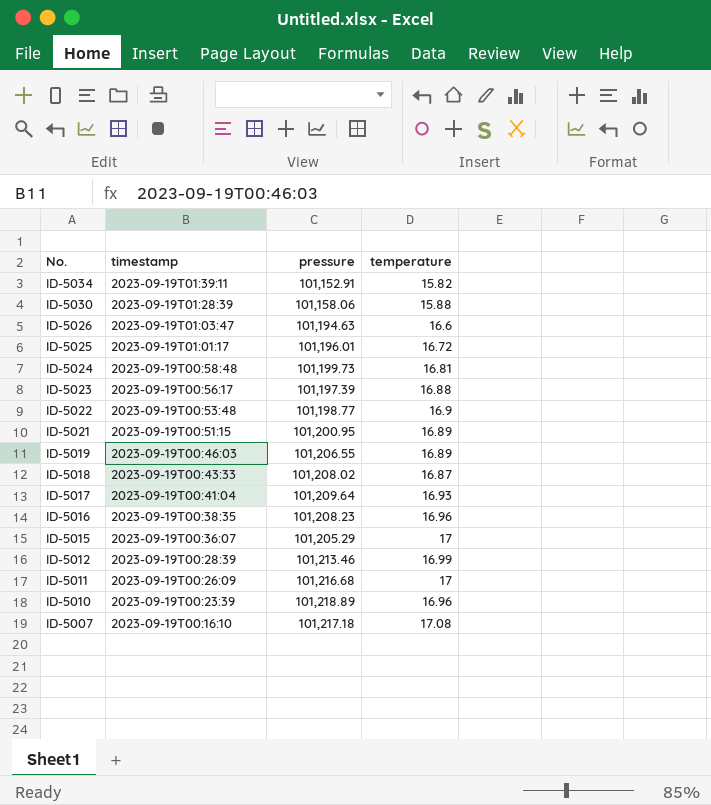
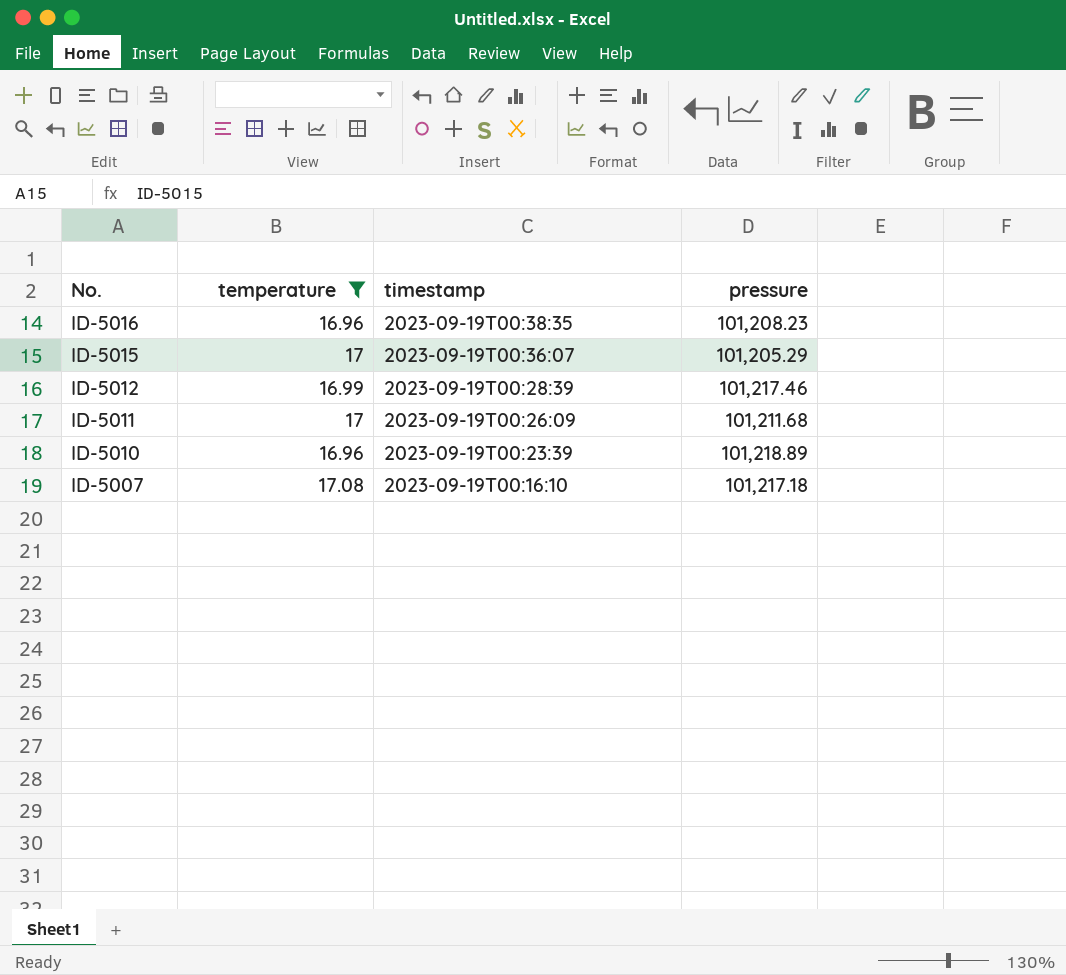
filter: none -> temperature >= 16.96
column temperature | position: 4 -> 2
ID-5012 | pressure: 101,213.46 -> 101,217.46
ID-5011 | pressure: 101,216.68 -> 101,211.68

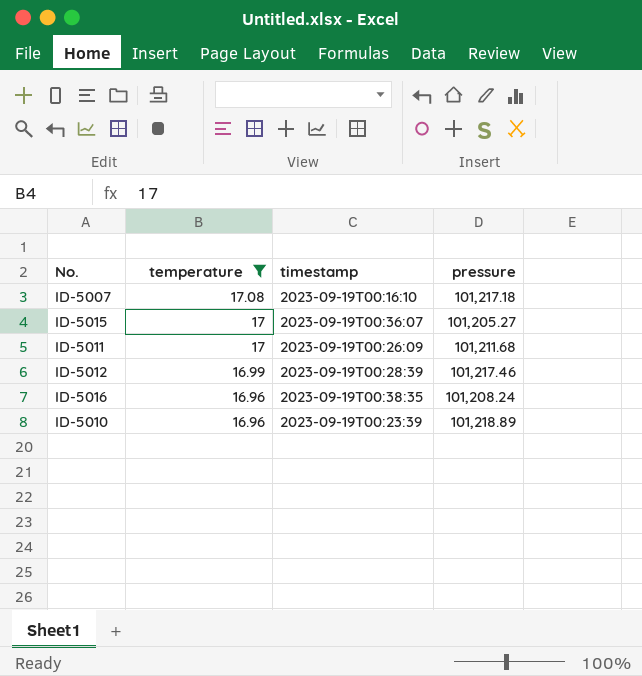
row order: No. descending -> temperature descending
ID-5015 | pressure: 101,205.29 -> 101,205.27
ID-5016 | pressure: 101,208.23 -> 101,208.24

